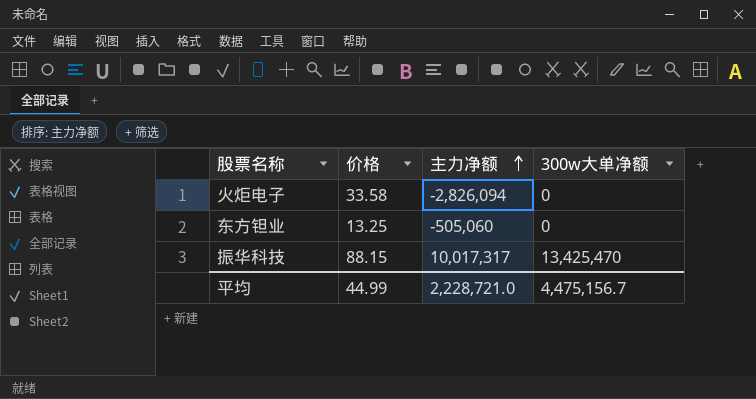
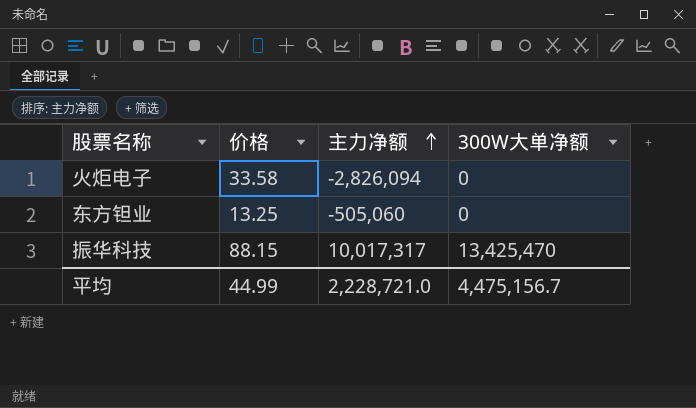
column name: 300w大单净额 -> 300W大单净额

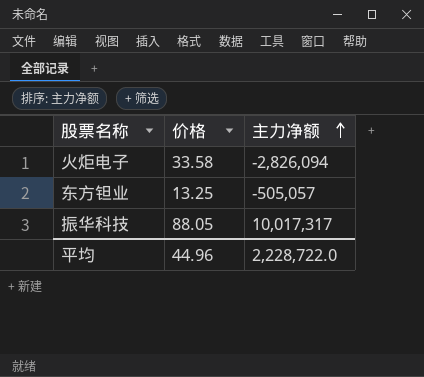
column 300W大单净额 | position: 4 -> none
东方钽业 | 主力净额: -505,060 -> -505,057
振华科技 | 价格: 88.15 -> 88.05
平均 | 价格: 44.99 -> 44.96
平均 | 主力净额: 2,228,721.0 -> 2,228,722.0

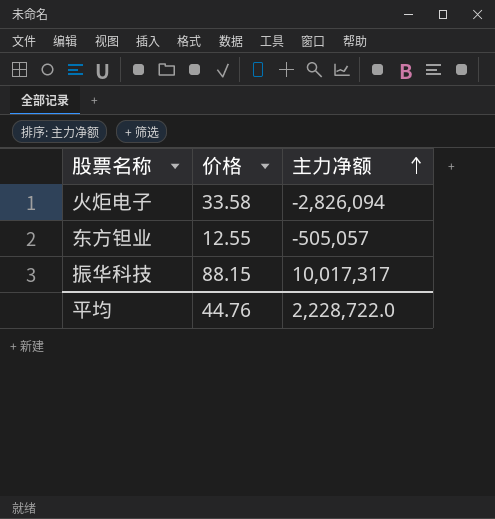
东方钽业 | 价格: 13.25 -> 12.55
振华科技 | 价格: 88.05 -> 88.15
平均 | 价格: 44.96 -> 44.76

